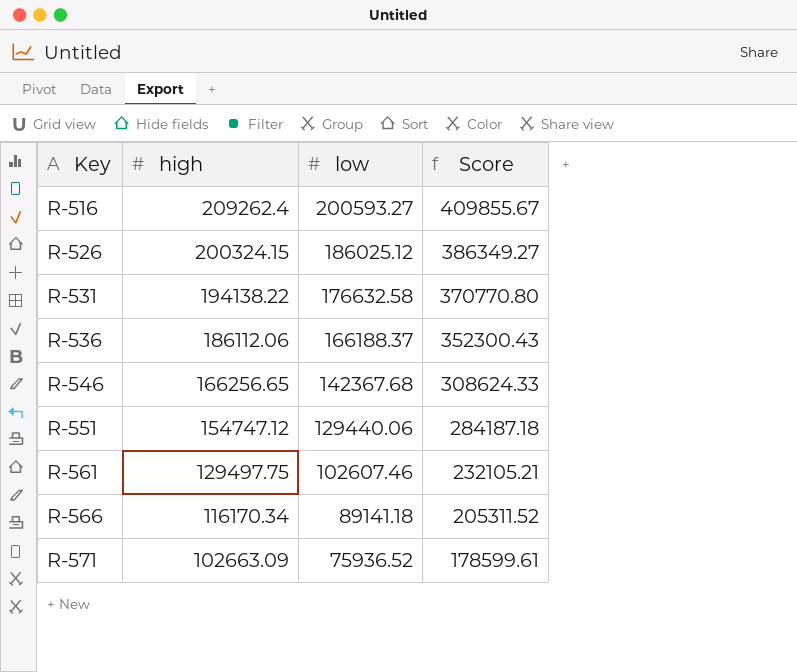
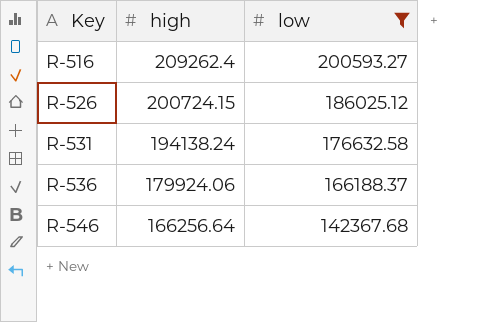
filter: none -> low >= 142367.68
column Score | formula: [high] + [low] -> none
R-526 | high: 200324.15 -> 200724.15
R-531 | high: 194138.22 -> 194138.24
R-536 | high: 186112.06 -> 179924.06
R-546 | high: 166256.65 -> 166256.64

